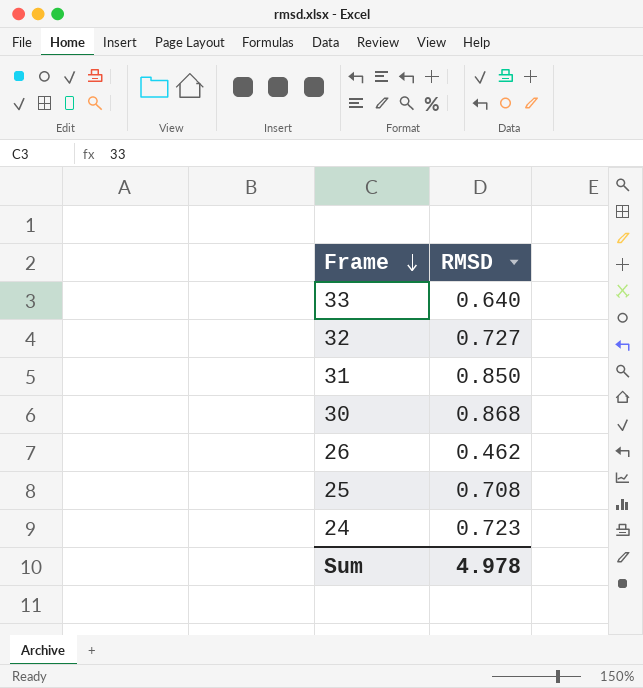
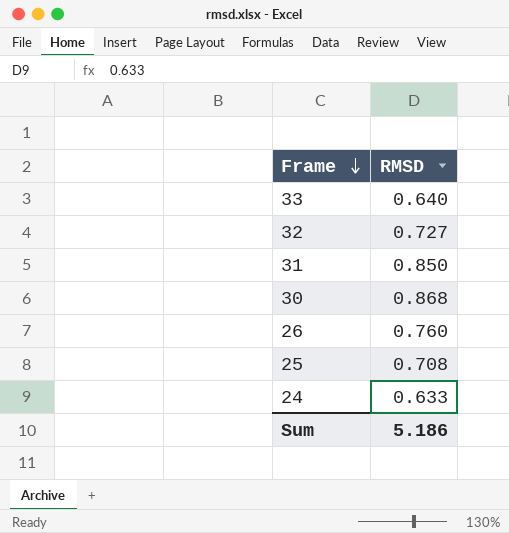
26 | RMSD: 0.462 -> 0.760
24 | RMSD: 0.723 -> 0.633
Sum | RMSD: 4.978 -> 5.186

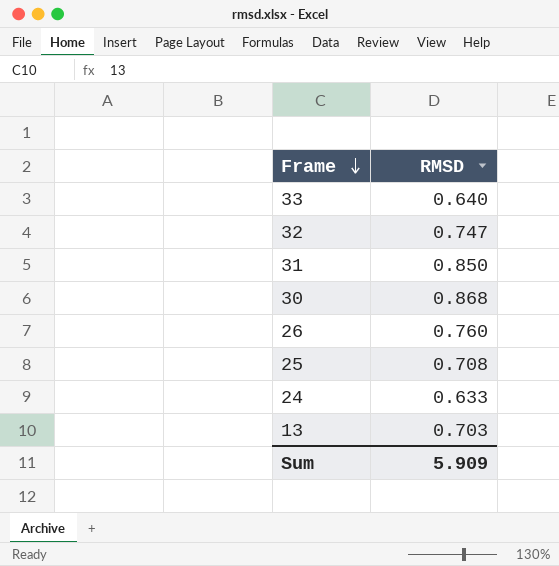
32 | RMSD: 0.727 -> 0.747
row 13: none -> 0.703
Sum | RMSD: 5.186 -> 5.909

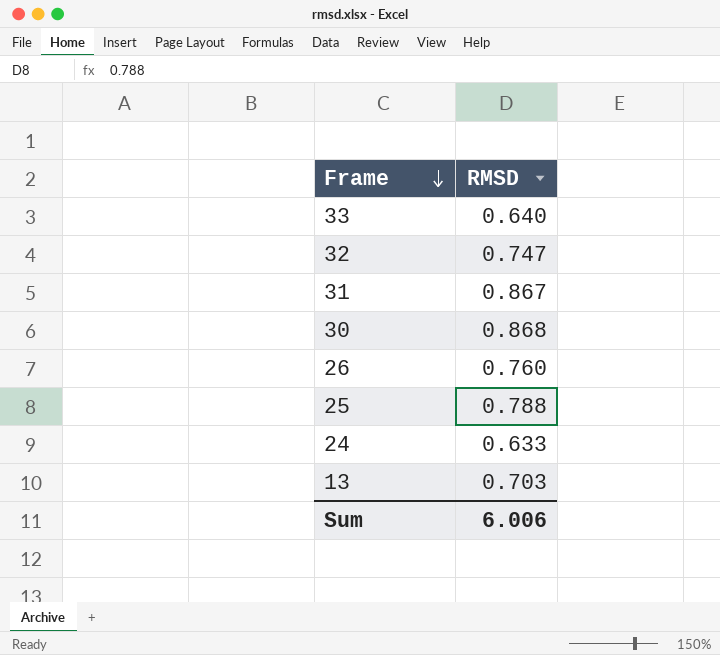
31 | RMSD: 0.850 -> 0.867
25 | RMSD: 0.708 -> 0.788
Sum | RMSD: 5.909 -> 6.006

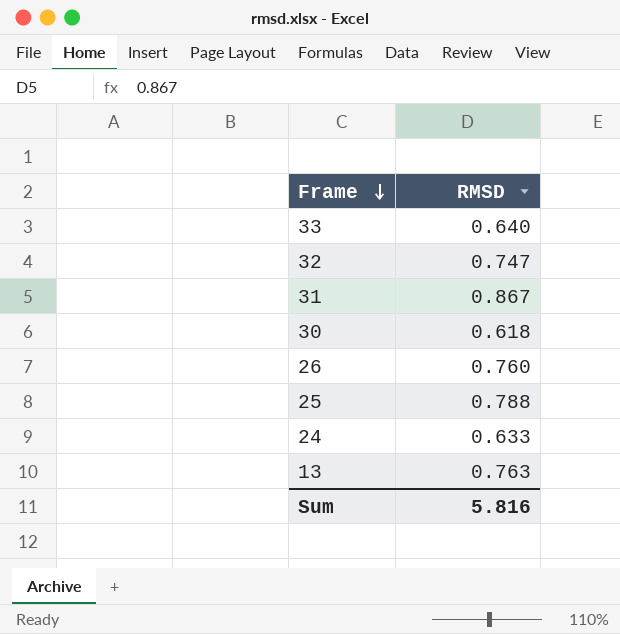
30 | RMSD: 0.868 -> 0.618
13 | RMSD: 0.703 -> 0.763
Sum | RMSD: 6.006 -> 5.816

